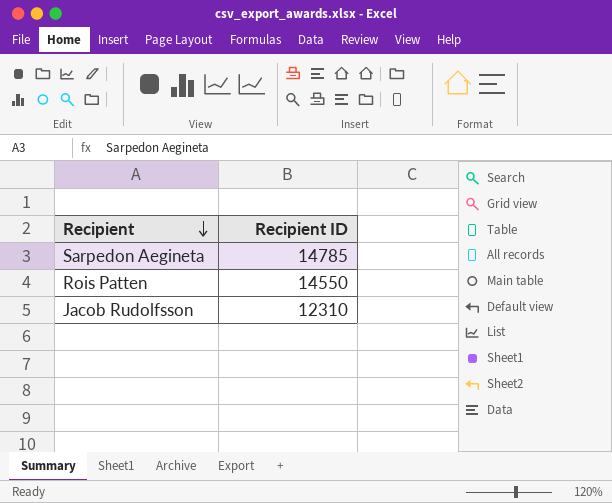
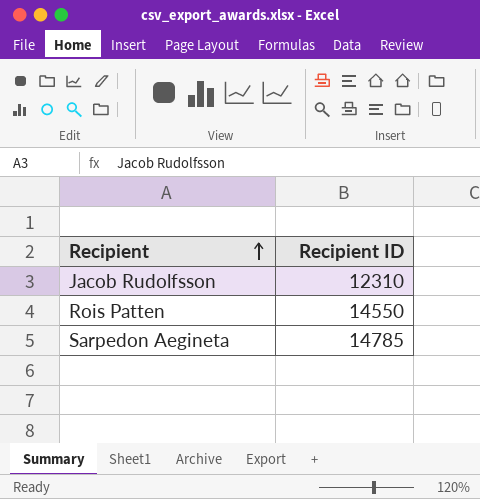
row order: Recipient descending -> Recipient ascending

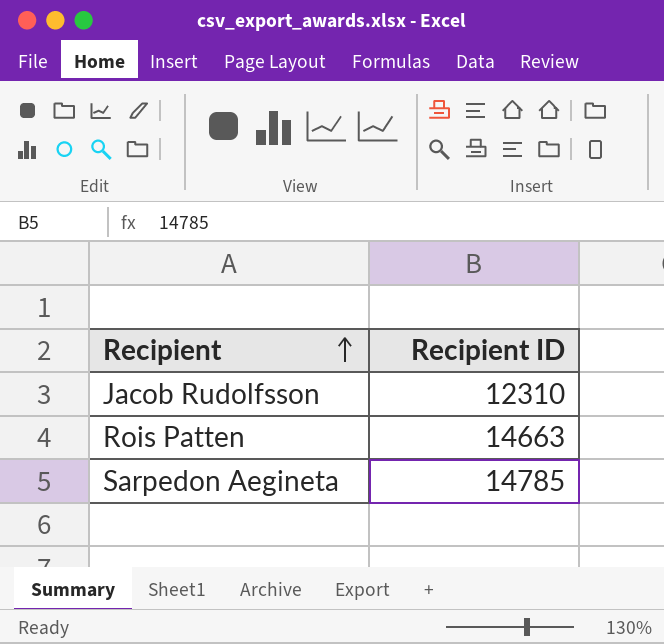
Rois Patten | Recipient ID: 14550 -> 14663

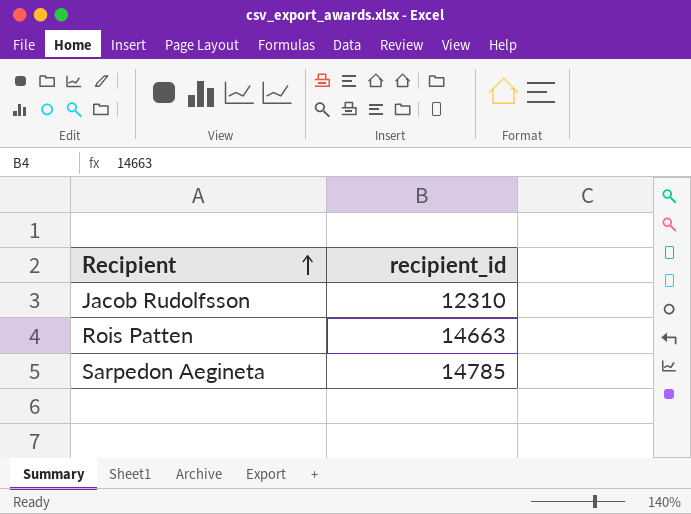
column name: Recipient ID -> recipient_id

